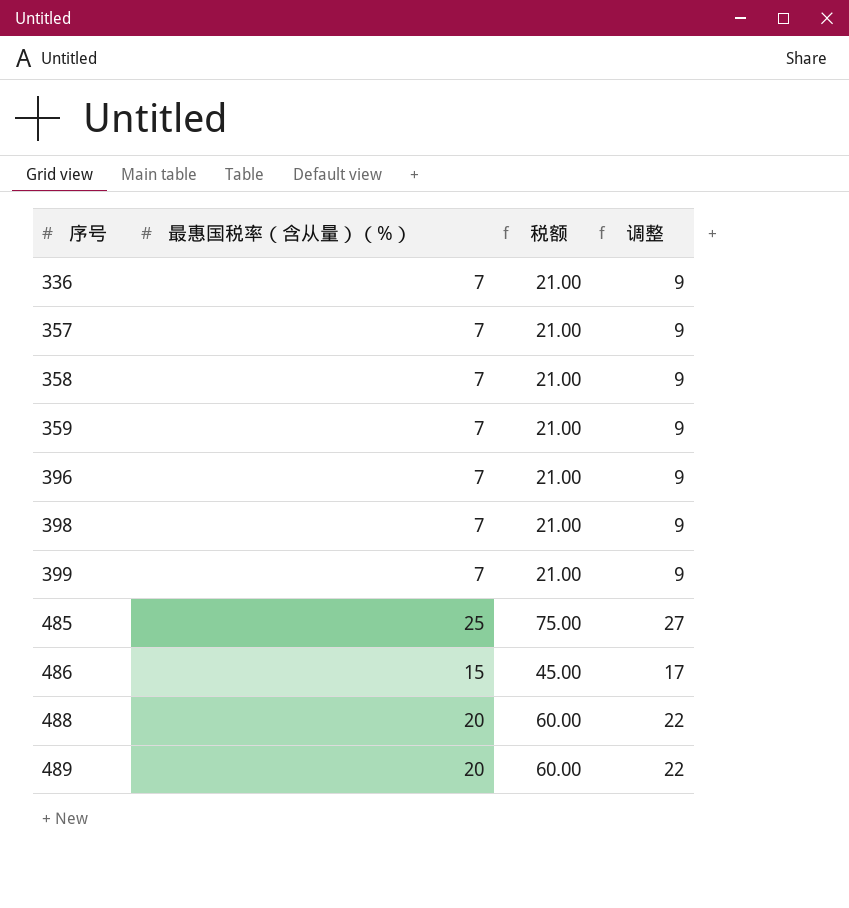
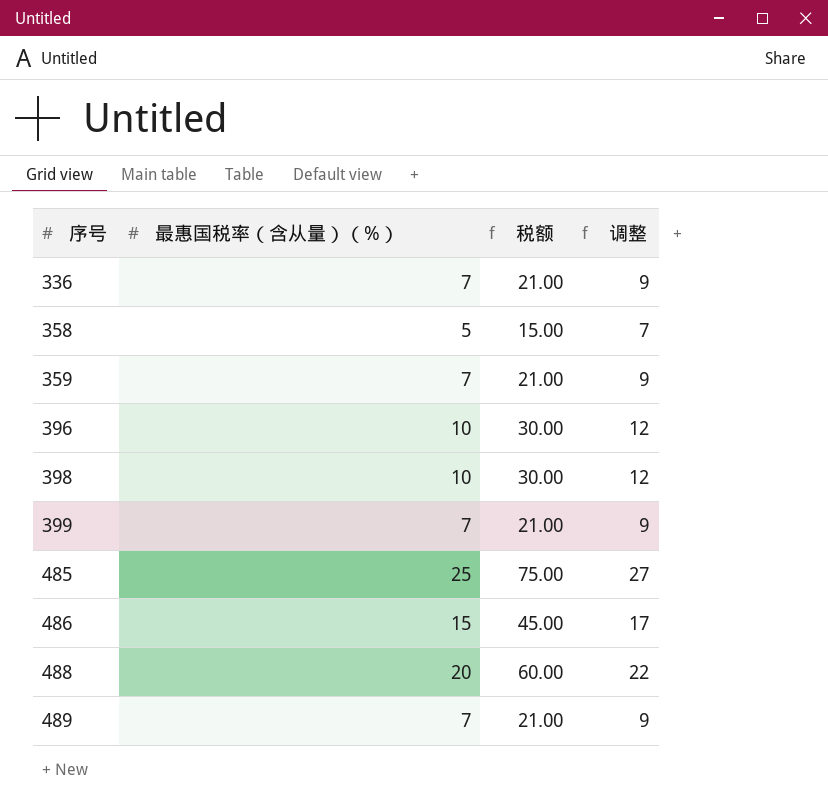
row 357: 7 | 21.00 | 9 -> none
358 | 最惠国税率（含从量）（%）: 7 -> 5
358 | 税额: 21.00 -> 15.00
358 | 调整: 9 -> 7
396 | 最惠国税率（含从量）（%）: 7 -> 10
396 | 税额: 21.00 -> 30.00
396 | 调整: 9 -> 12
398 | 最惠国税率（含从量）（%）: 7 -> 10
398 | 税额: 21.00 -> 30.00
398 | 调整: 9 -> 12
489 | 最惠国税率（含从量）（%）: 20 -> 7
489 | 税额: 60.00 -> 21.00
489 | 调整: 22 -> 9

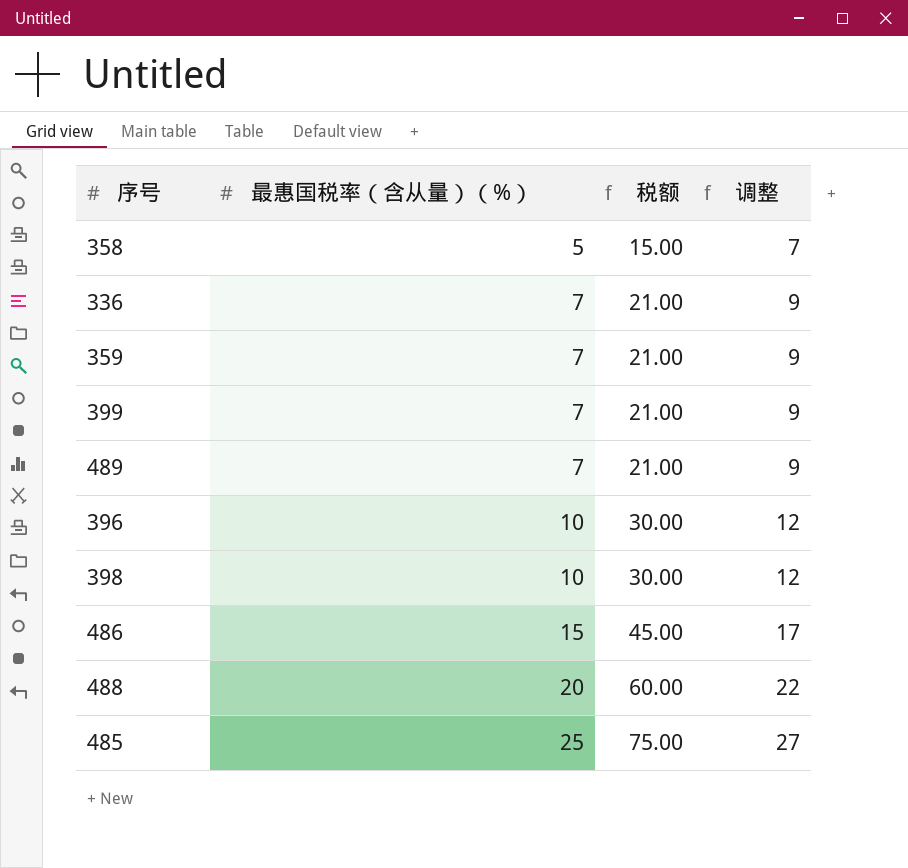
row order: 序号 ascending -> 最惠国税率（含从量）（%） ascending

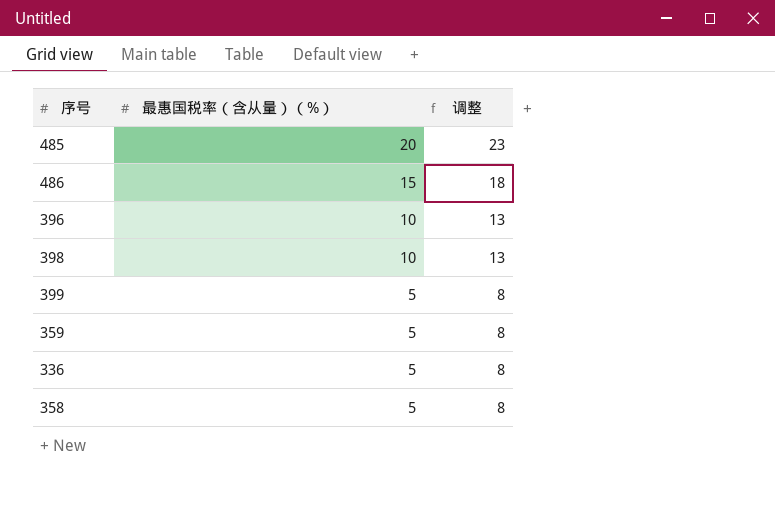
row order: 最惠国税率（含从量）（%） ascending -> 最惠国税率（含从量）（%） descending
column 税额 | formula: [最惠国税率（含从量）（%）] * 3 -> none
column 调整 | formula: [最惠国税率（含从量）（%）] + 2 -> [最惠国税率（含从量）（%）] + 3
row 489: 7 | 21.00 | 9 -> none
row 488: 20 | 60.00 | 22 -> none
485 | 最惠国税率（含从量）（%）: 25 -> 20
399 | 最惠国税率（含从量）（%）: 7 -> 5
359 | 最惠国税率（含从量）（%）: 7 -> 5
336 | 最惠国税率（含从量）（%）: 7 -> 5

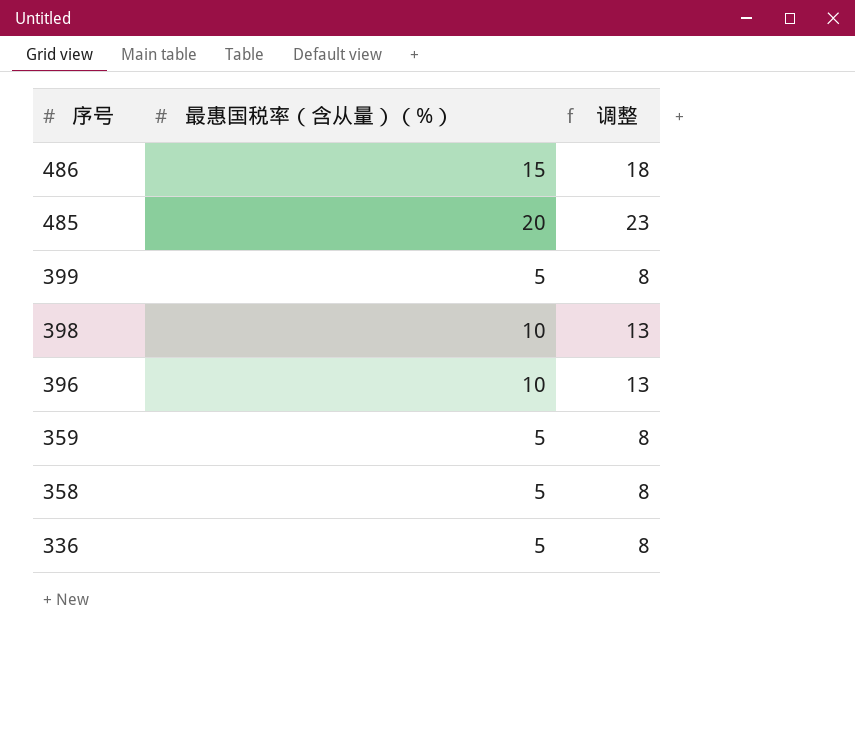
row order: 最惠国税率（含从量）（%） descending -> 序号 descending

